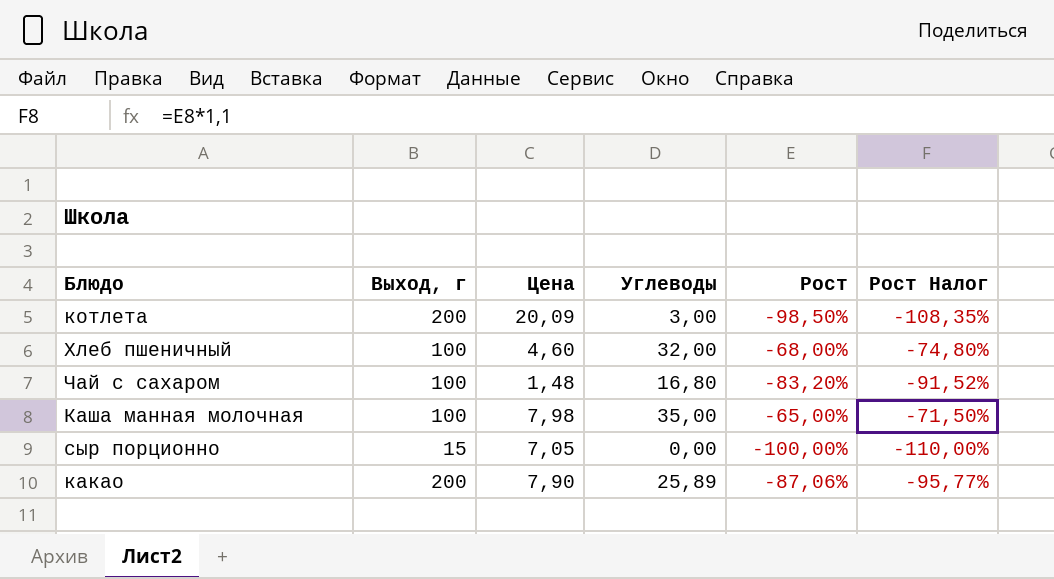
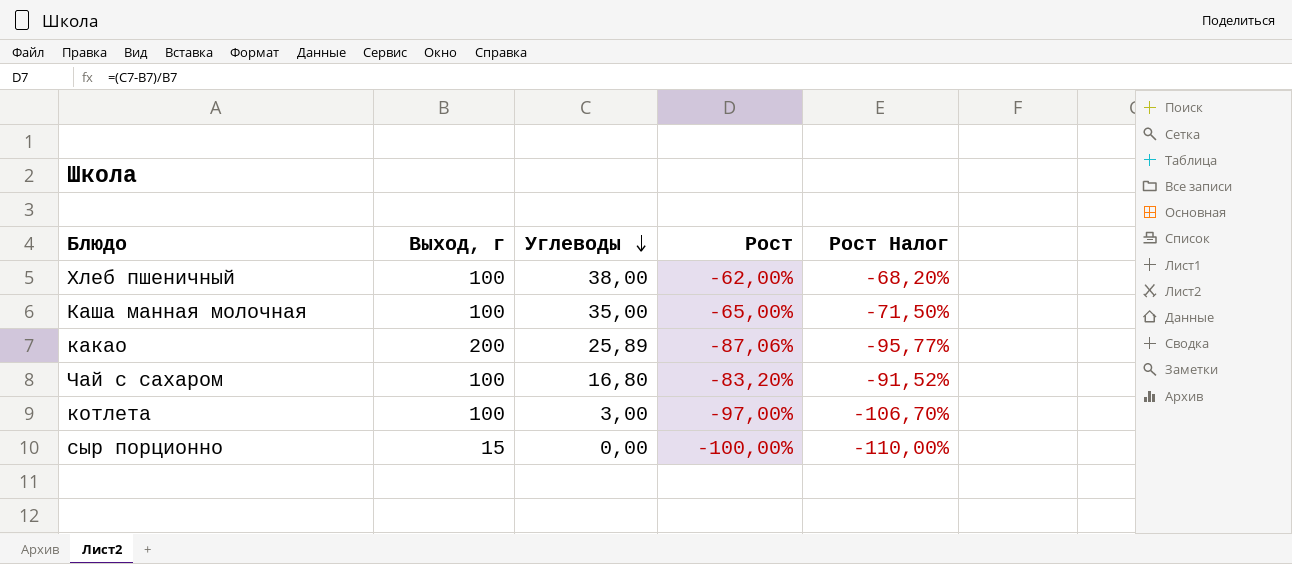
row order: none -> Углеводы descending
column Цена | position: 3 -> none
Хлеб пшеничный | Углеводы: 32,00 -> 38,00
Хлеб пшеничный | Рост: -68,00% -> -62,00%
Хлеб пшеничный | Рост Налог: -74,80% -> -68,20%
котлета | Выход, г: 200 -> 100
котлета | Рост: -98,50% -> -97,00%
котлета | Рост Налог: -108,35% -> -106,70%

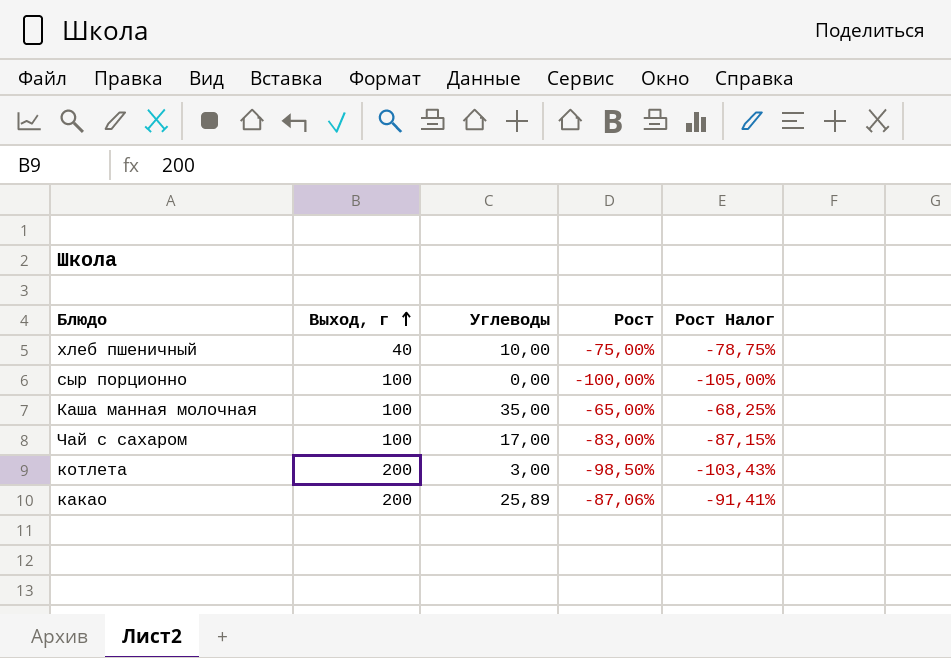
row order: Углеводы descending -> Выход, г ascending
column Рост Налог | formula: [Рост] * 1,1 -> [Рост] * 1,05
row Хлеб пшеничный: 100 | 38,00 | -62,00% | -68,20% -> none
row хлеб пшеничный: none -> 40 | 10,00 | -75,00% | -78,75%
сыр порционно | Выход, г: 15 -> 100
Чай с сахаром | Углеводы: 16,80 -> 17,00
Чай с сахаром | Рост: -83,20% -> -83,00%
котлета | Выход, г: 100 -> 200
котлета | Рост: -97,00% -> -98,50%

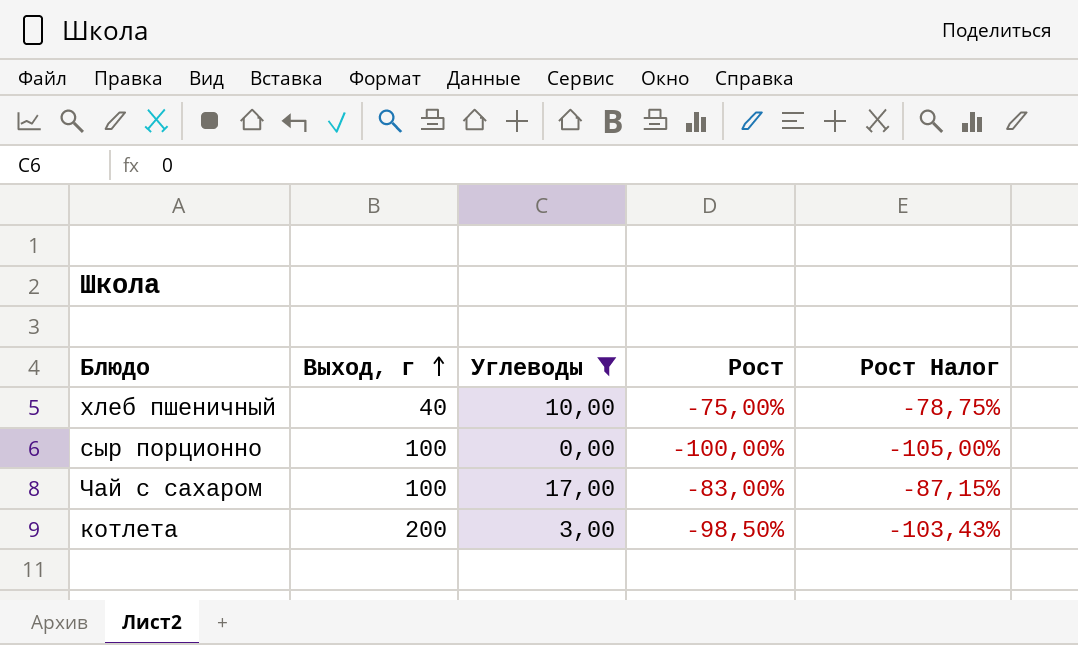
filter: none -> Углеводы <= 17,00

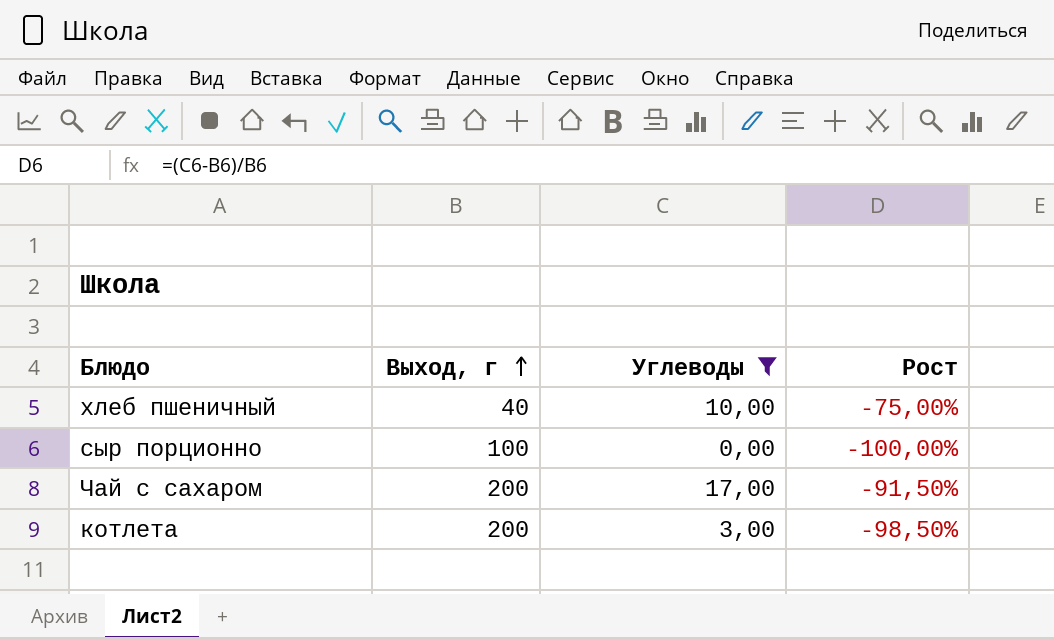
column Рост Налог | formula: [Рост] * 1,05 -> none
Чай с сахаром | Выход, г: 100 -> 200
Чай с сахаром | Рост: -83,00% -> -91,50%

